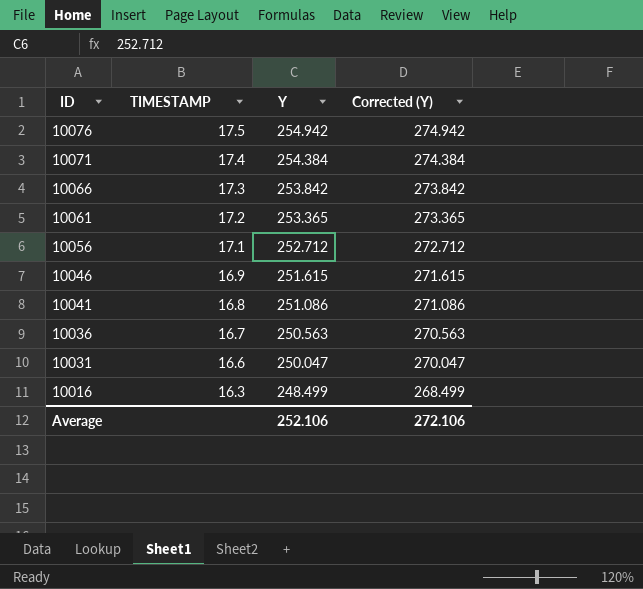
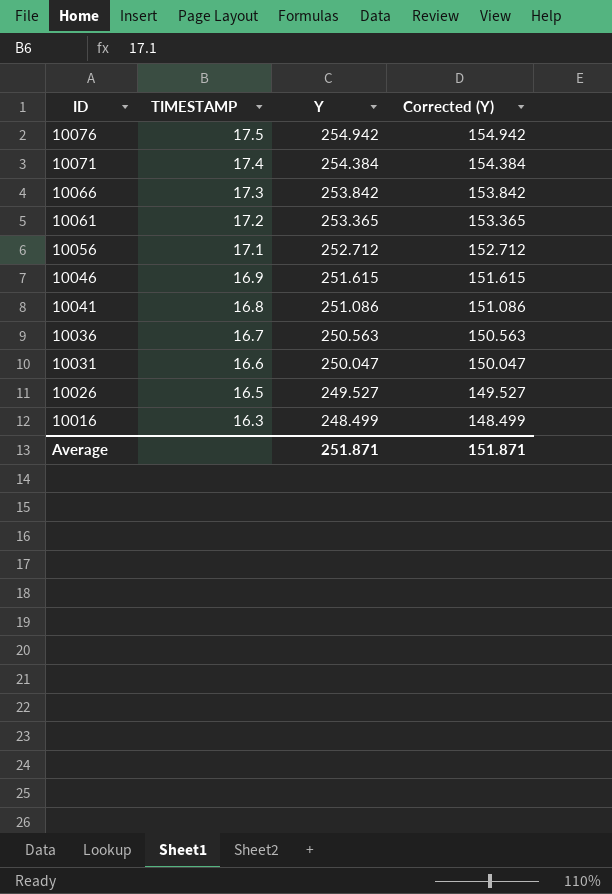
column Corrected (Y) | formula: [Y] + 20 -> [Y] - 100
row 10026: none -> 16.5 | 249.527 | 149.527
Average | Y: 252.106 -> 251.871
Average | Corrected (Y): 272.106 -> 151.871

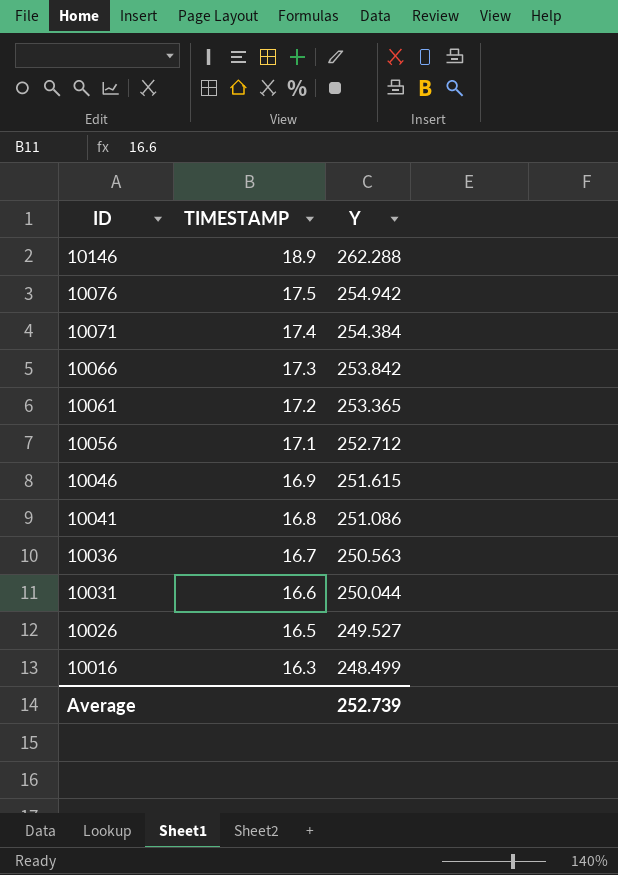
column Corrected (Y) | formula: [Y] - 100 -> none
row 10146: none -> 18.9 | 262.288
10031 | Y: 250.047 -> 250.044
Average | Y: 251.871 -> 252.739

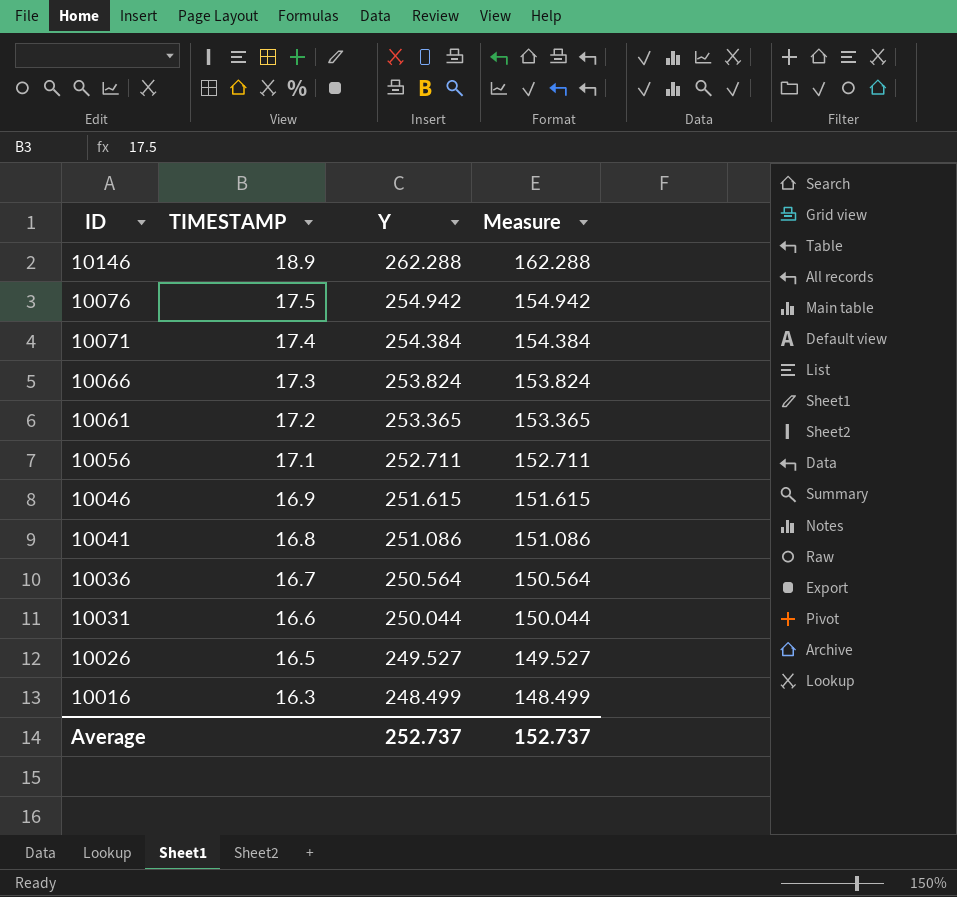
column Measure | formula: none -> [Y] - 100
10066 | Y: 253.842 -> 253.824
10056 | Y: 252.712 -> 252.711
10036 | Y: 250.563 -> 250.564
Average | Y: 252.739 -> 252.737

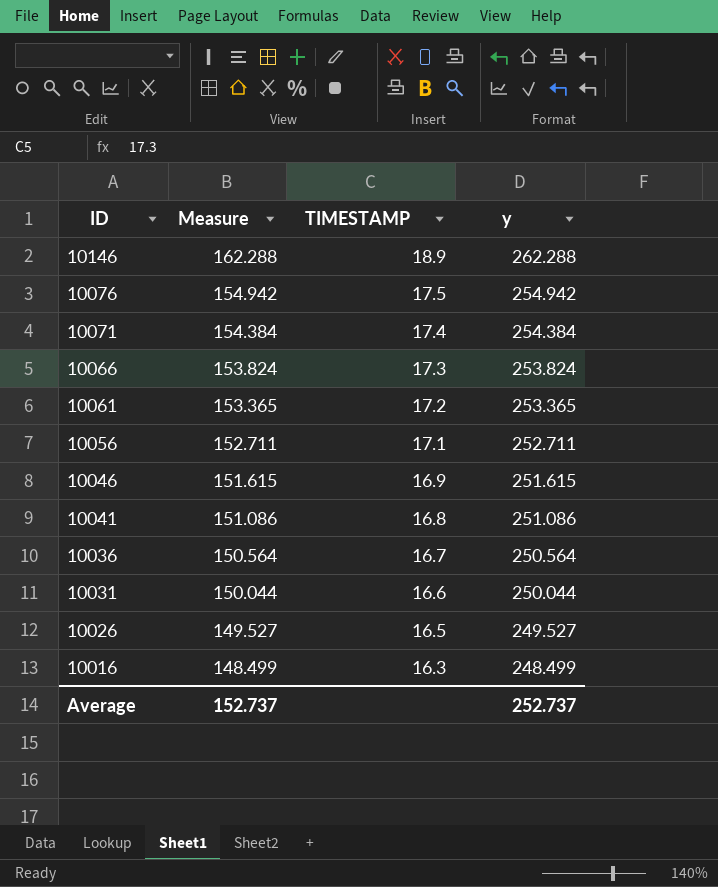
column Measure | position: 4 -> 2
column name: Y -> y

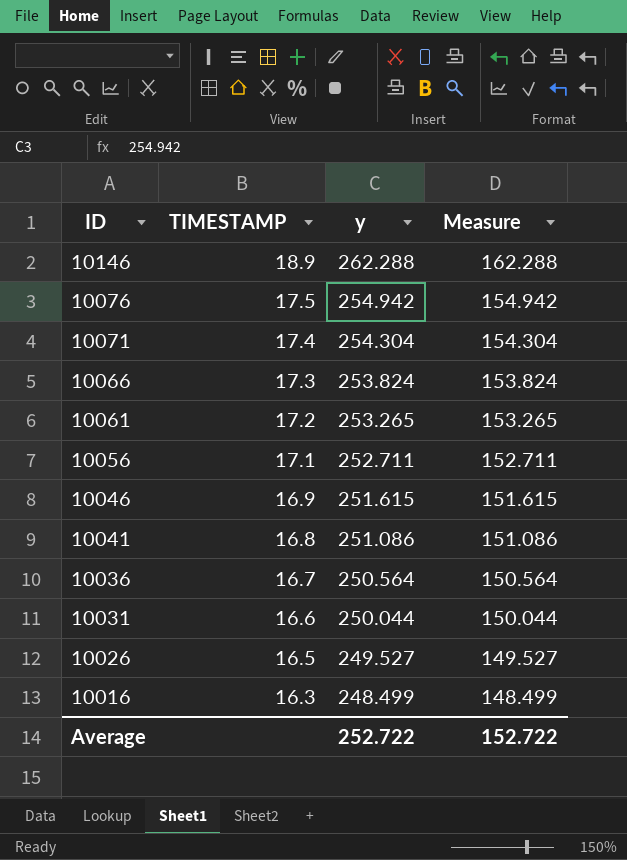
column Measure | position: 2 -> 4
10071 | y: 254.384 -> 254.304
10071 | Measure: 154.384 -> 154.304
10061 | y: 253.365 -> 253.265
10061 | Measure: 153.365 -> 153.265
Average | y: 252.737 -> 252.722
Average | Measure: 152.737 -> 152.722

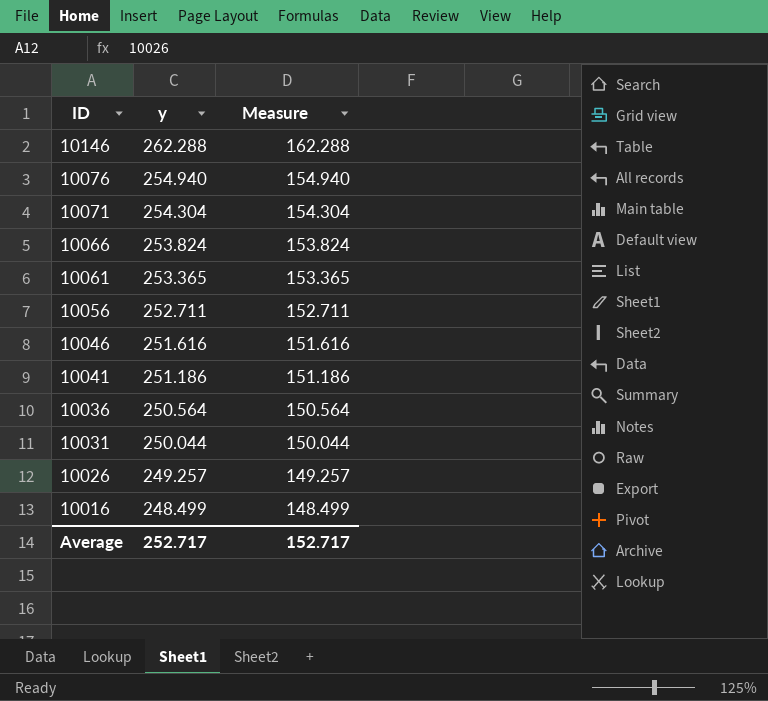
column TIMESTAMP | position: 2 -> none
10076 | y: 254.942 -> 254.940
10076 | Measure: 154.942 -> 154.940
10061 | y: 253.265 -> 253.365
10061 | Measure: 153.265 -> 153.365
10046 | y: 251.615 -> 251.616
10046 | Measure: 151.615 -> 151.616
10041 | y: 251.086 -> 251.186
10041 | Measure: 151.086 -> 151.186
10026 | y: 249.527 -> 249.257
10026 | Measure: 149.527 -> 149.257
Average | y: 252.722 -> 252.717
Average | Measure: 152.722 -> 152.717

